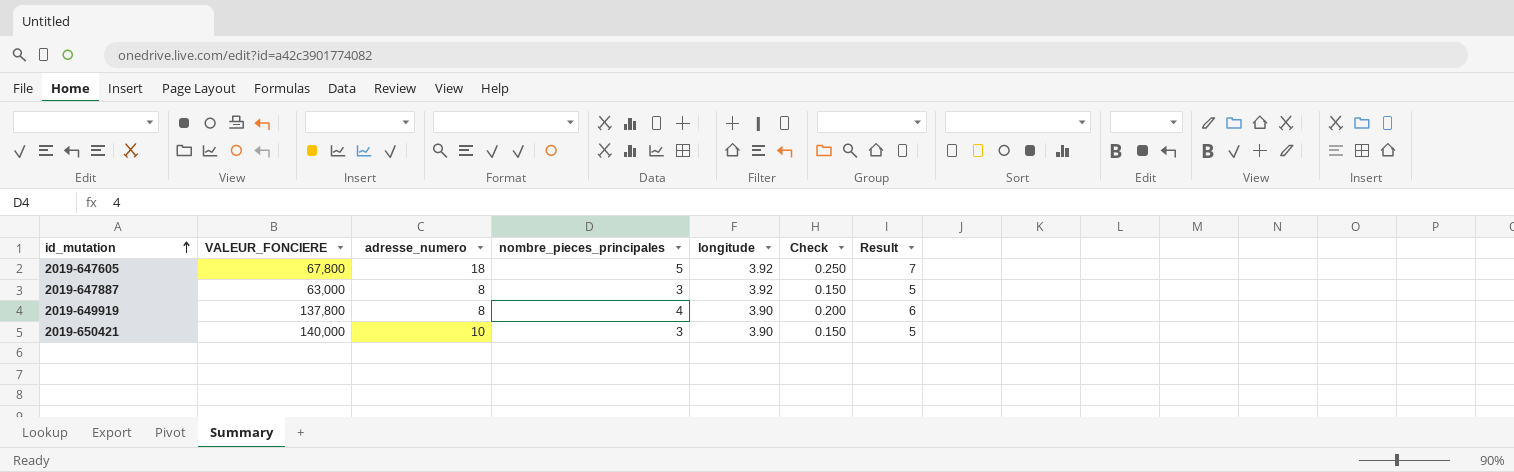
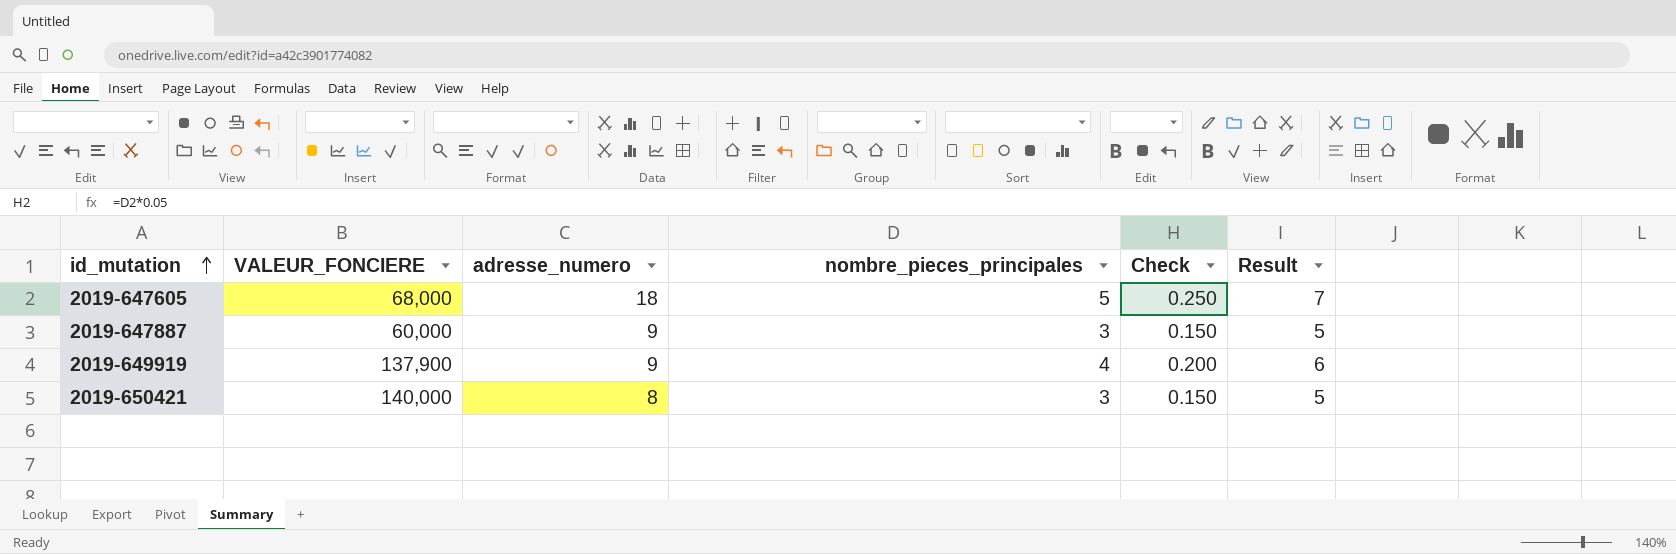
column longitude | position: 5 -> none
2019-647605 | VALEUR_FONCIERE: 67,800 -> 68,000
2019-647887 | VALEUR_FONCIERE: 63,000 -> 60,000
2019-647887 | adresse_numero: 8 -> 9
2019-649919 | VALEUR_FONCIERE: 137,800 -> 137,900
2019-649919 | adresse_numero: 8 -> 9
2019-650421 | adresse_numero: 10 -> 8

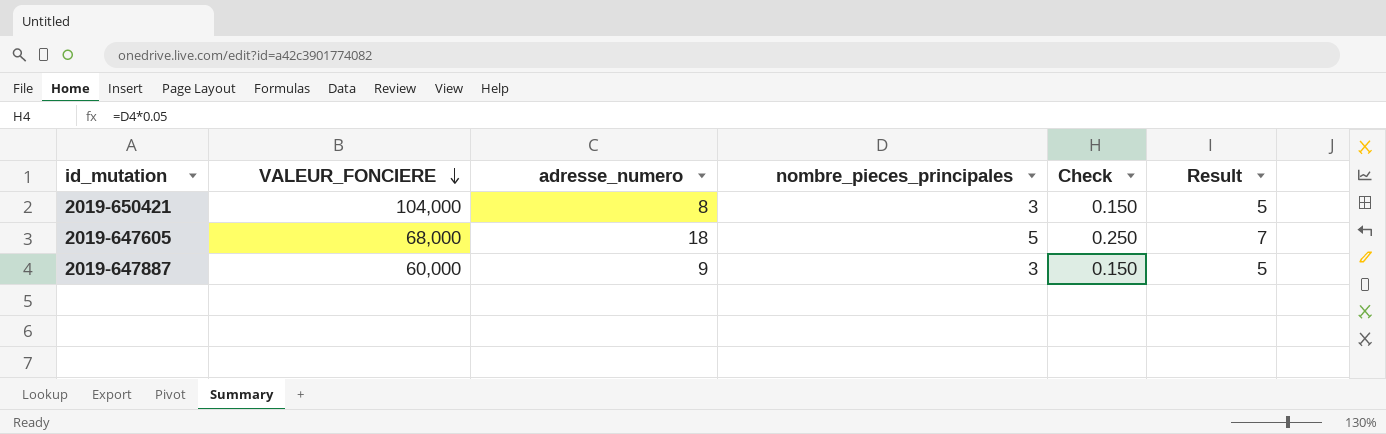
row order: id_mutation ascending -> VALEUR_FONCIERE descending
row 2019-649919: 137,900 | 9 | 4 | 0.200 | 6 -> none
2019-650421 | VALEUR_FONCIERE: 140,000 -> 104,000

